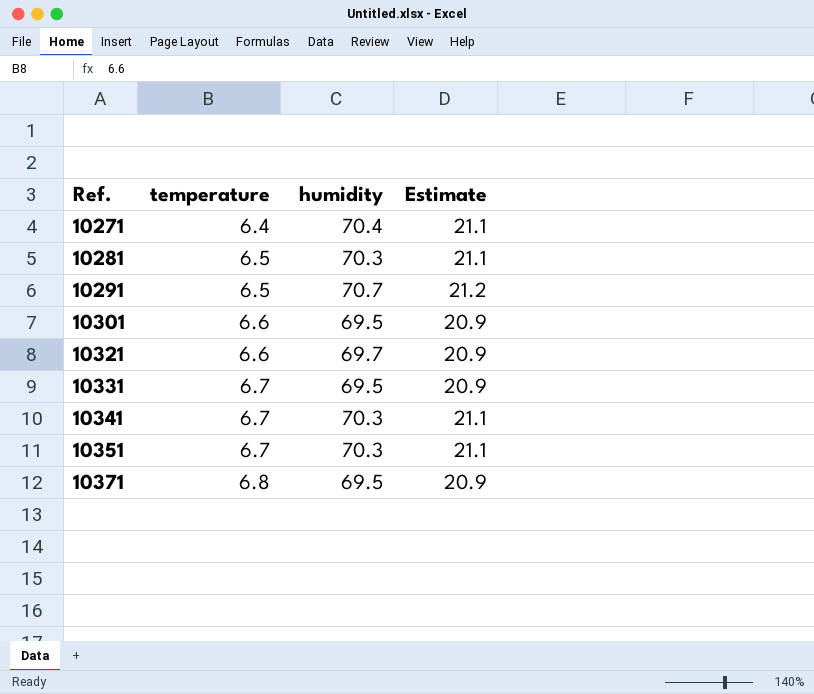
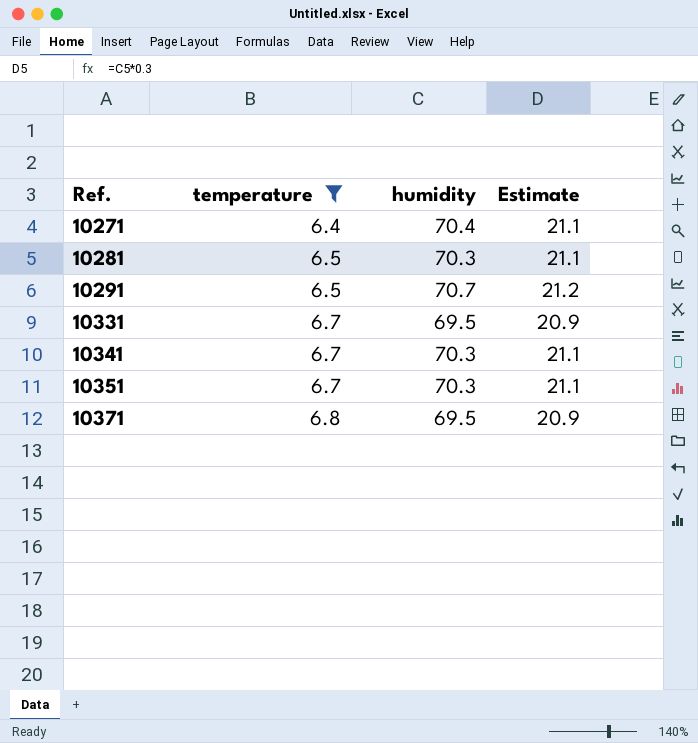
filter: none -> temperature != 6.6

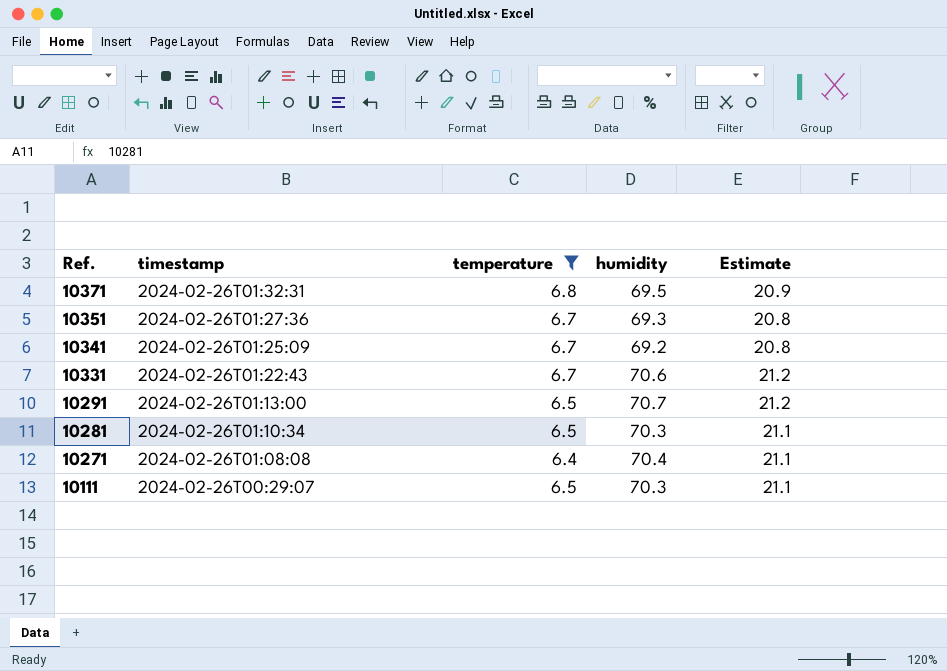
row order: Ref. ascending -> Ref. descending
column timestamp | position: none -> 2
10351 | humidity: 70.3 -> 69.3
10351 | Estimate: 21.1 -> 20.8
10341 | humidity: 70.3 -> 69.2
10341 | Estimate: 21.1 -> 20.8
10331 | humidity: 69.5 -> 70.6
10331 | Estimate: 20.9 -> 21.2
row 10111: none -> 2024-02-26T00:29:07 | 6.5 | 70.3 | 21.1

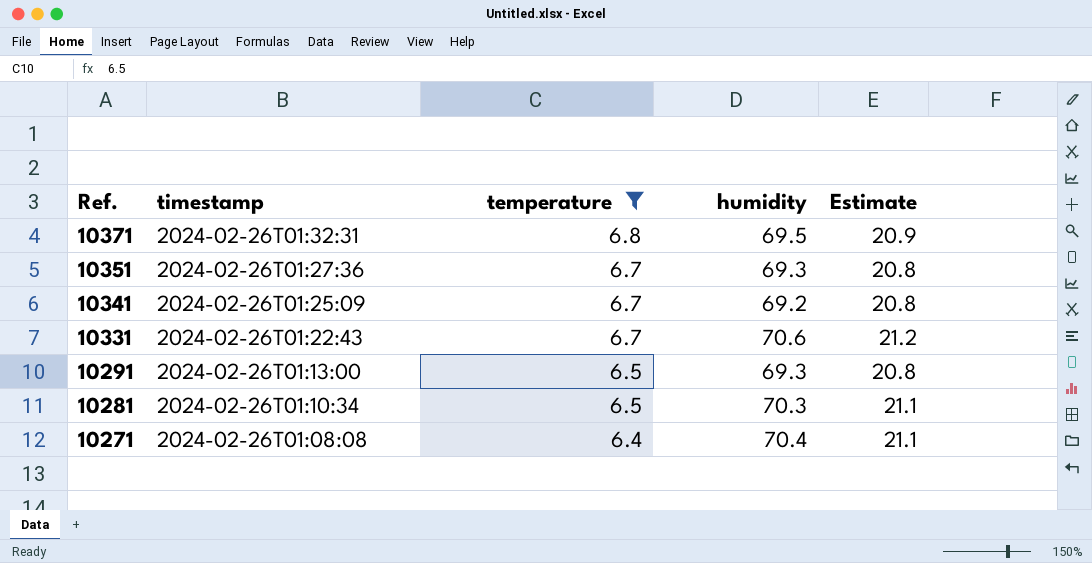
row 10111: 2024-02-26T00:29:07 | 6.5 | 70.3 | 21.1 -> none
10291 | humidity: 70.7 -> 69.3
10291 | Estimate: 21.2 -> 20.8

